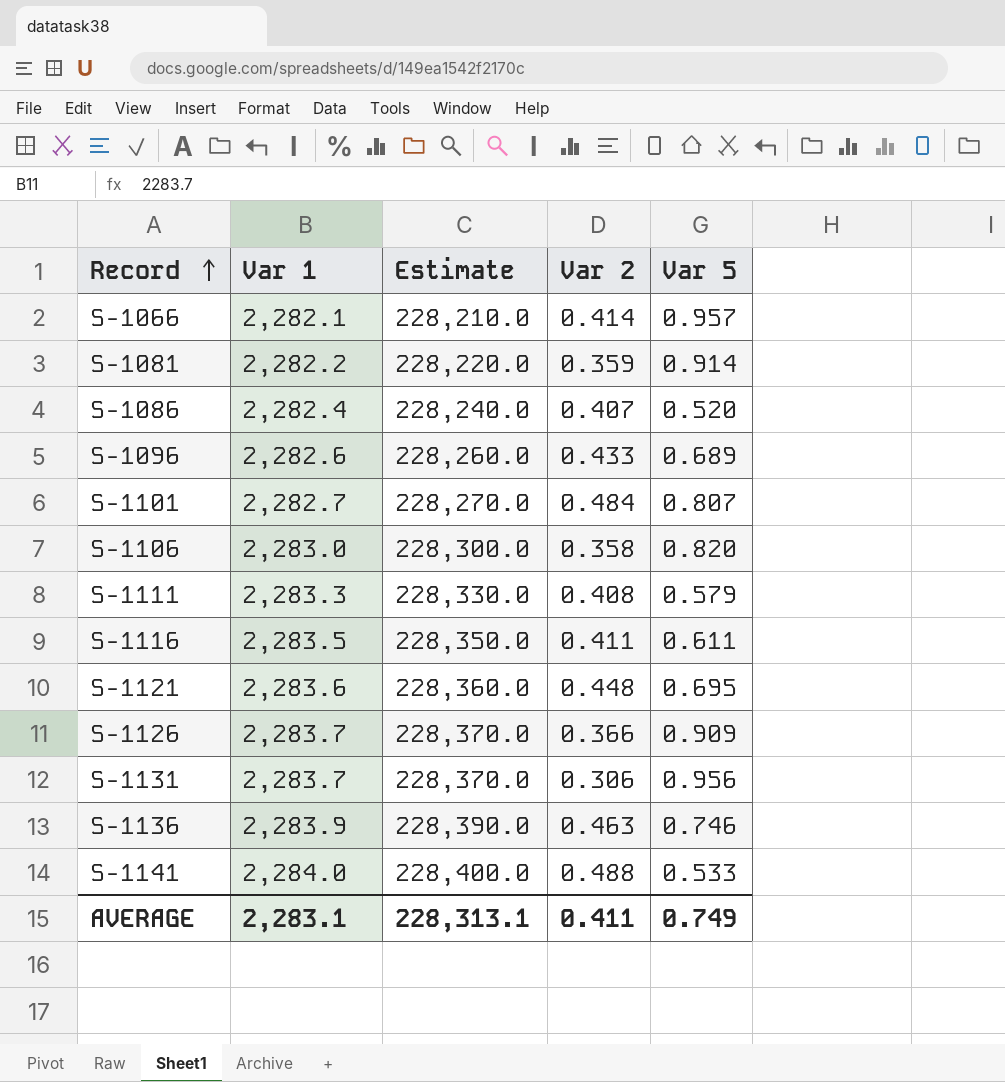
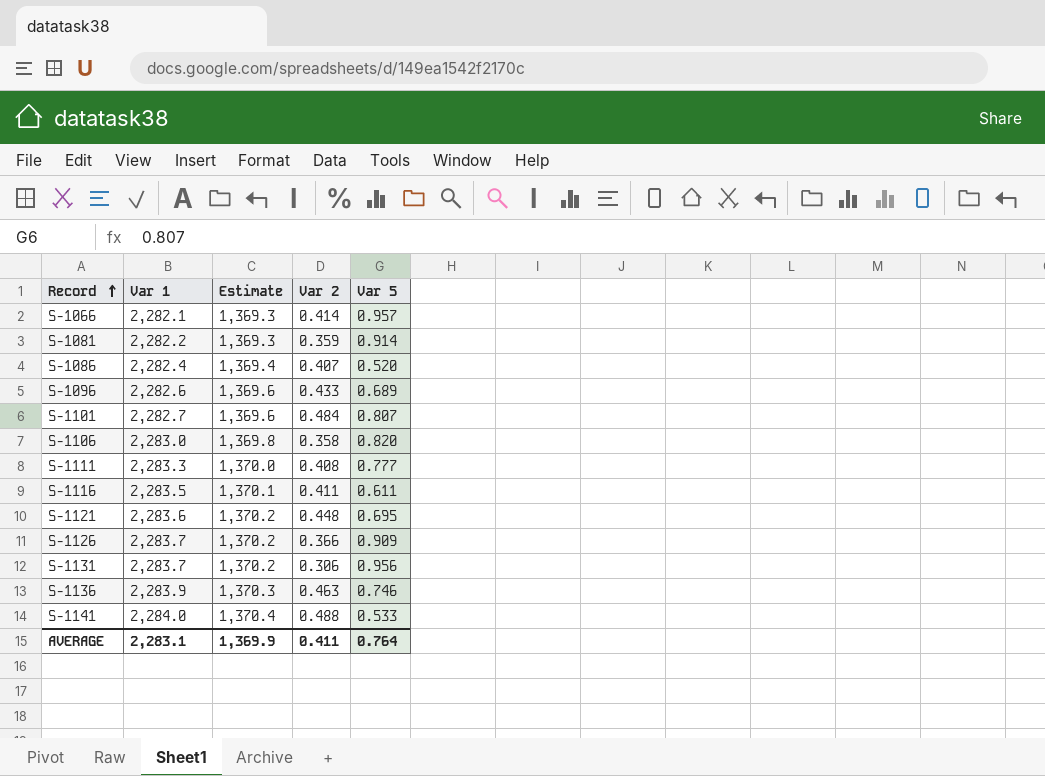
column Estimate | formula: [Var 1] * 100 -> [Var 1] * 0.6
S-1111 | Var 5: 0.579 -> 0.777
AVERAGE | Estimate: 228,313.1 -> 1,369.9
AVERAGE | Var 5: 0.749 -> 0.764

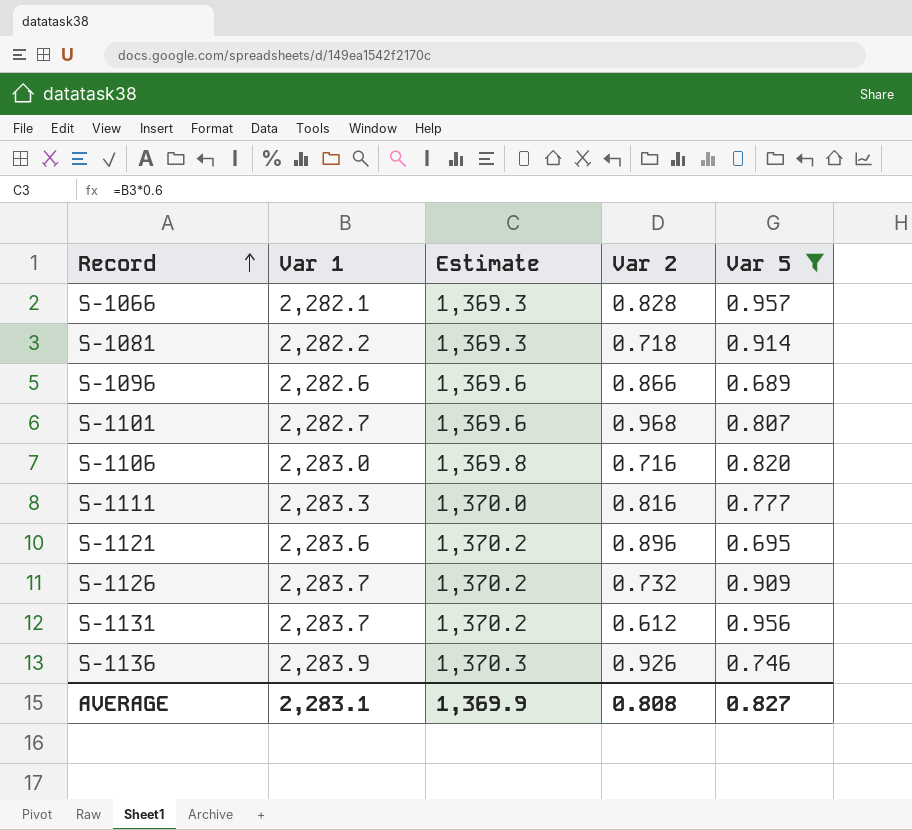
filter: none -> Var 5 >= 0.689
S-1066 | Var 2: 0.414 -> 0.828
S-1081 | Var 2: 0.359 -> 0.718
S-1096 | Var 2: 0.433 -> 0.866
S-1101 | Var 2: 0.484 -> 0.968
S-1106 | Var 2: 0.358 -> 0.716
S-1111 | Var 2: 0.408 -> 0.816
S-1121 | Var 2: 0.448 -> 0.896
S-1126 | Var 2: 0.366 -> 0.732
S-1131 | Var 2: 0.306 -> 0.612
S-1136 | Var 2: 0.463 -> 0.926
AVERAGE | Var 2: 0.411 -> 0.808
AVERAGE | Var 5: 0.764 -> 0.827

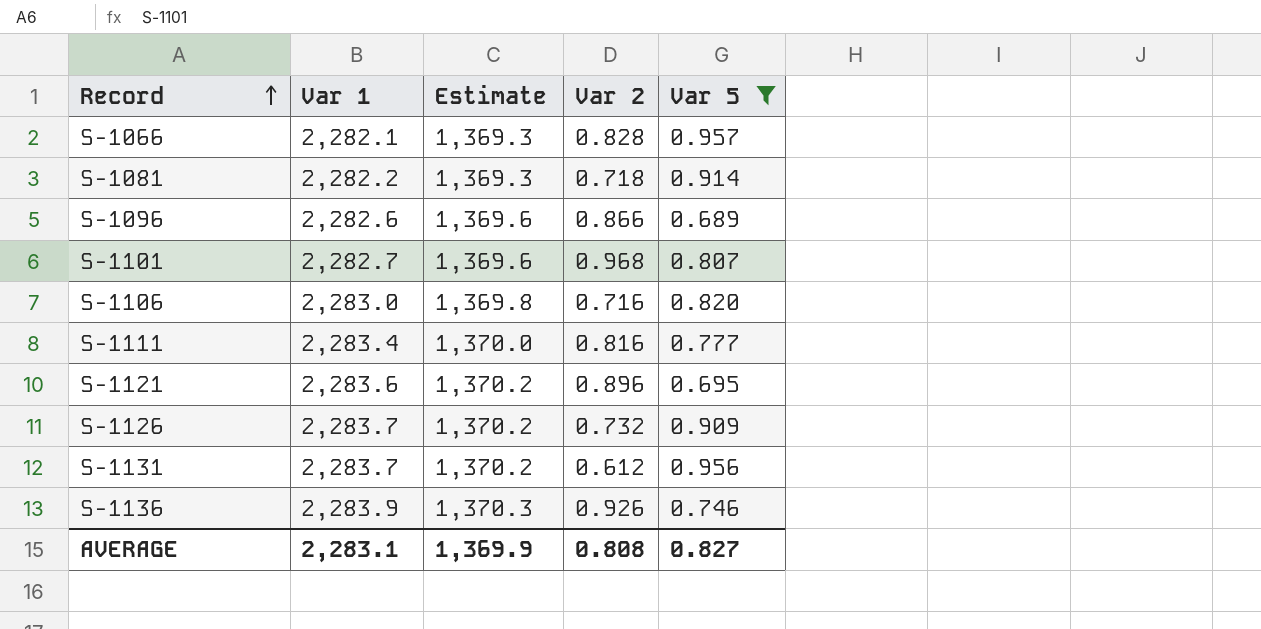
S-1111 | Var 1: 2,283.3 -> 2,283.4

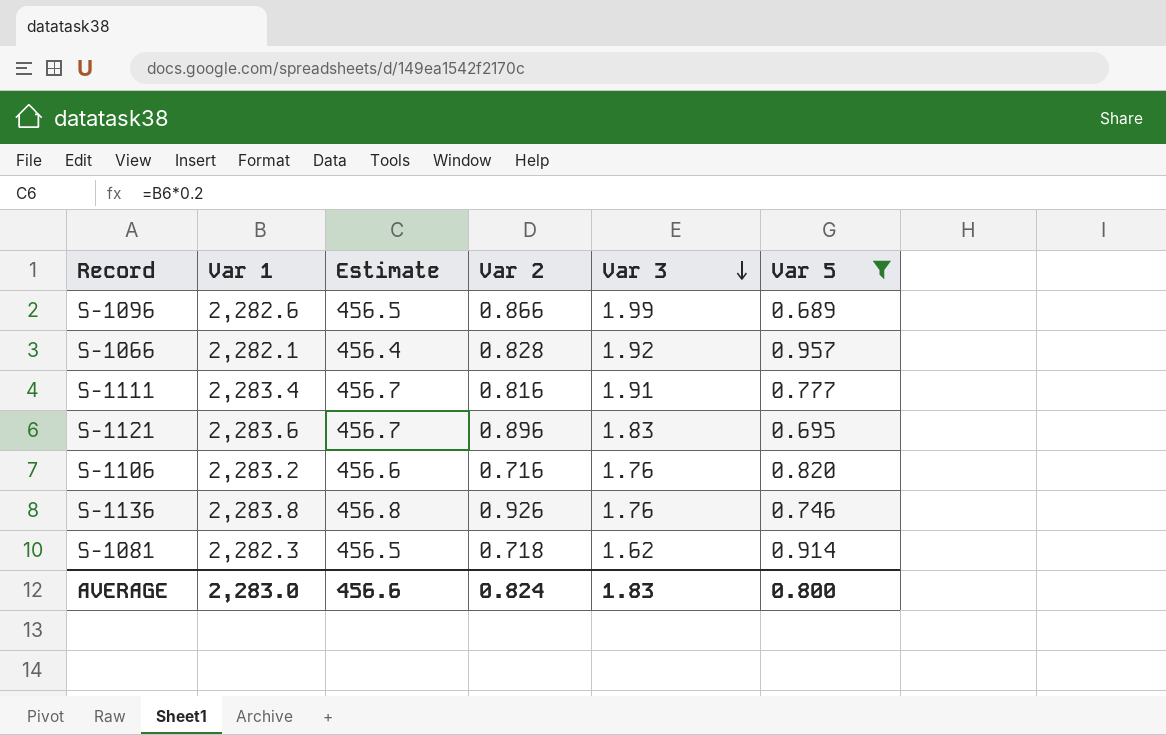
row order: Record ascending -> Var 3 descending
column Estimate | formula: [Var 1] * 0.6 -> [Var 1] * 0.2
column Var 3 | position: none -> 5
row S-1101: 2,282.7 | 1,369.6 | 0.968 | 0.807 -> none
row S-1126: 2,283.7 | 1,370.2 | 0.732 | 0.909 -> none
row S-1131: 2,283.7 | 1,370.2 | 0.612 | 0.956 -> none
S-1106 | Var 1: 2,283.0 -> 2,283.2
S-1136 | Var 1: 2,283.9 -> 2,283.8
S-1081 | Var 1: 2,282.2 -> 2,282.3
AVERAGE | Var 1: 2,283.1 -> 2,283.0
AVERAGE | Estimate: 1,369.9 -> 456.6
AVERAGE | Var 2: 0.808 -> 0.824
AVERAGE | Var 5: 0.827 -> 0.800

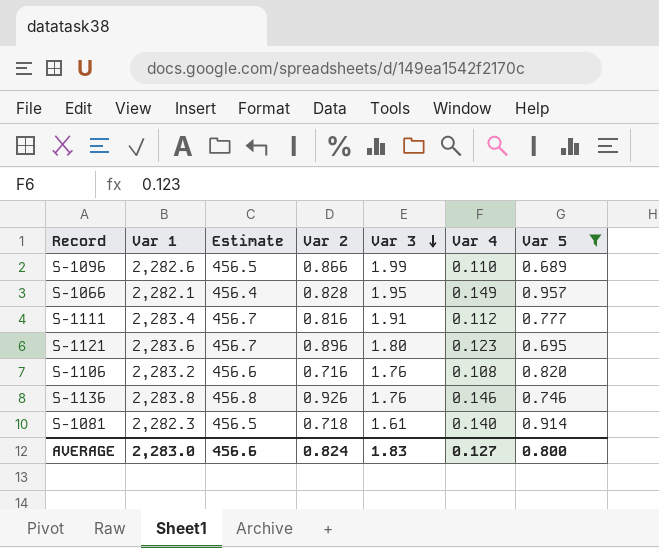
column Var 4 | position: none -> 6
S-1066 | Var 3: 1.92 -> 1.95
S-1121 | Var 3: 1.83 -> 1.80
S-1081 | Var 3: 1.62 -> 1.61

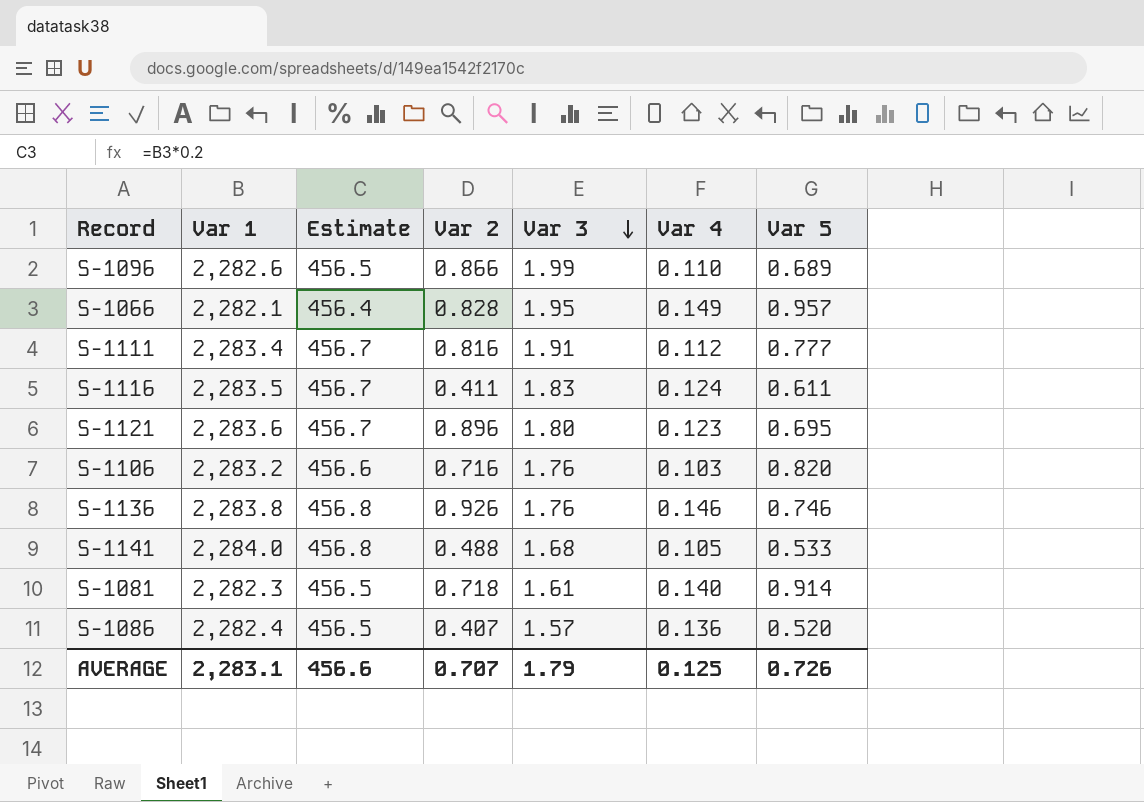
filter: Var 5 >= 0.689 -> none
S-1106 | Var 4: 0.108 -> 0.103
AVERAGE | Var 1: 2,283.0 -> 2,283.1
AVERAGE | Var 2: 0.824 -> 0.707
AVERAGE | Var 3: 1.83 -> 1.79
AVERAGE | Var 4: 0.127 -> 0.125
AVERAGE | Var 5: 0.800 -> 0.726

